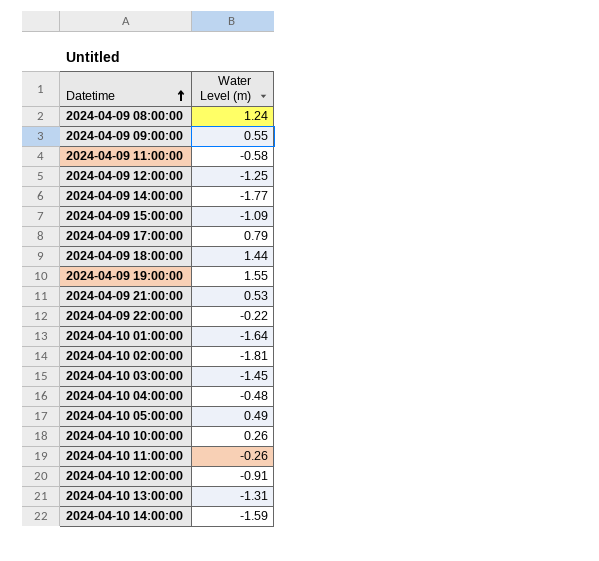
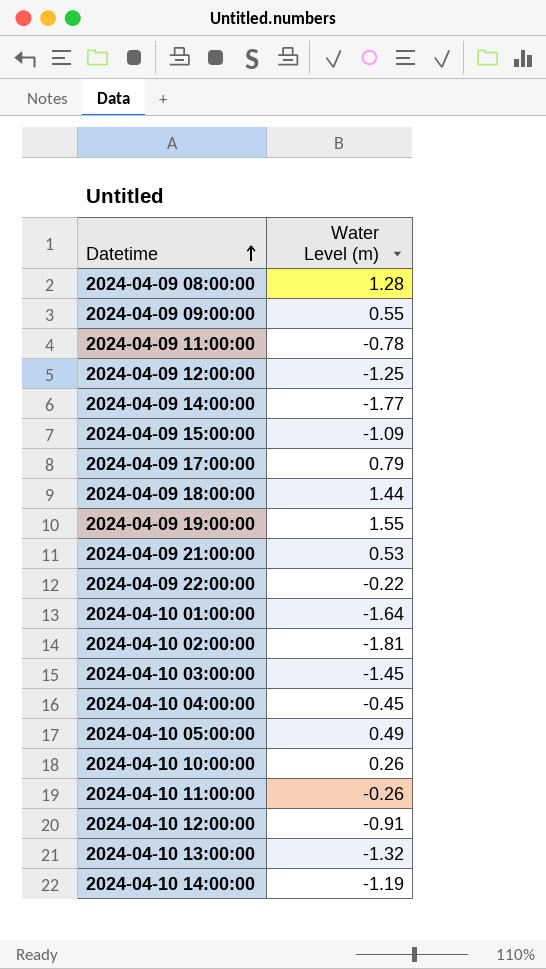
2024-04-09 08:00:00 | Water Level (m): 1.24 -> 1.28
2024-04-09 11:00:00 | Water Level (m): -0.58 -> -0.78
2024-04-10 04:00:00 | Water Level (m): -0.48 -> -0.45
2024-04-10 13:00:00 | Water Level (m): -1.31 -> -1.32
2024-04-10 14:00:00 | Water Level (m): -1.59 -> -1.19

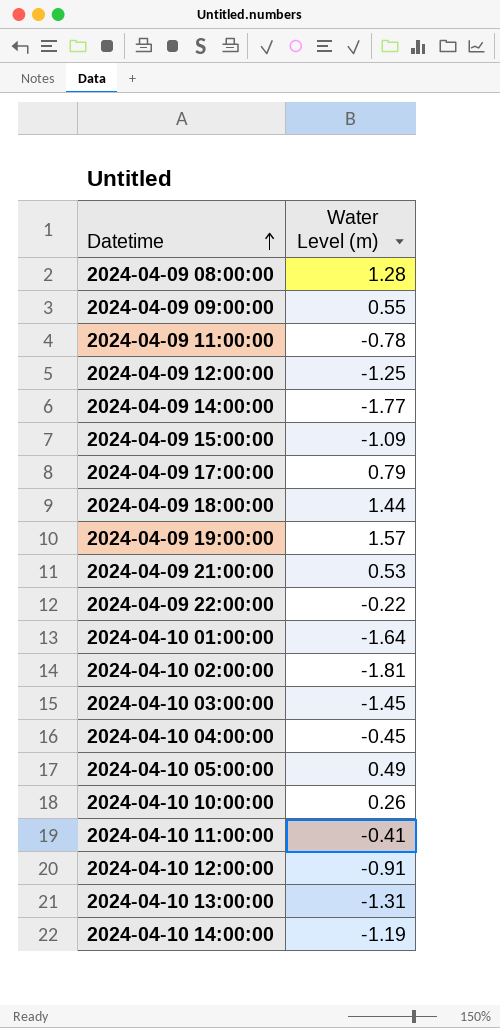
2024-04-09 19:00:00 | Water Level (m): 1.55 -> 1.57
2024-04-10 11:00:00 | Water Level (m): -0.26 -> -0.41
2024-04-10 13:00:00 | Water Level (m): -1.32 -> -1.31

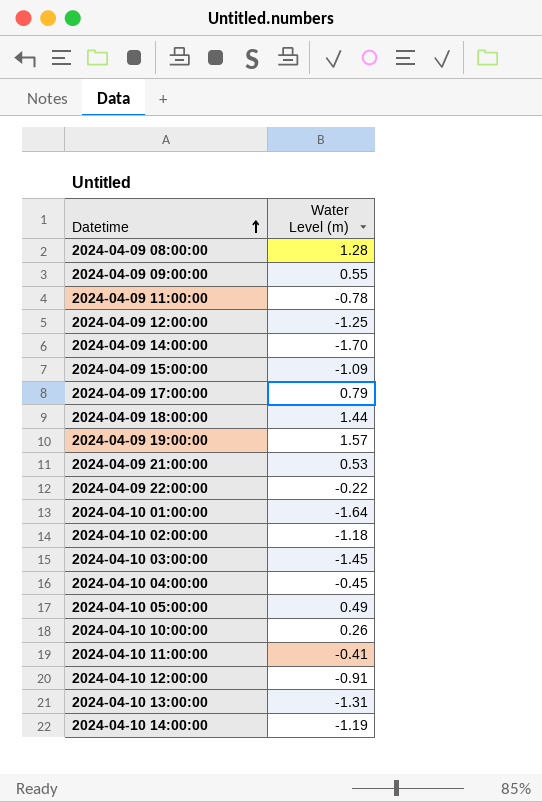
2024-04-09 14:00:00 | Water Level (m): -1.77 -> -1.70
2024-04-10 02:00:00 | Water Level (m): -1.81 -> -1.18

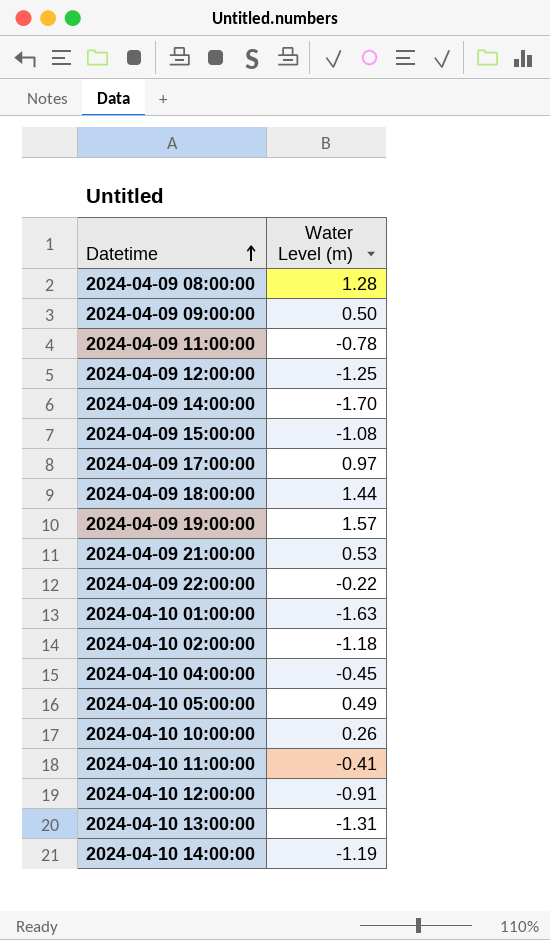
row 2024-04-10 03:00:00: -1.45 -> none
2024-04-09 09:00:00 | Water Level (m): 0.55 -> 0.50
2024-04-09 15:00:00 | Water Level (m): -1.09 -> -1.08
2024-04-09 17:00:00 | Water Level (m): 0.79 -> 0.97
2024-04-10 01:00:00 | Water Level (m): -1.64 -> -1.63

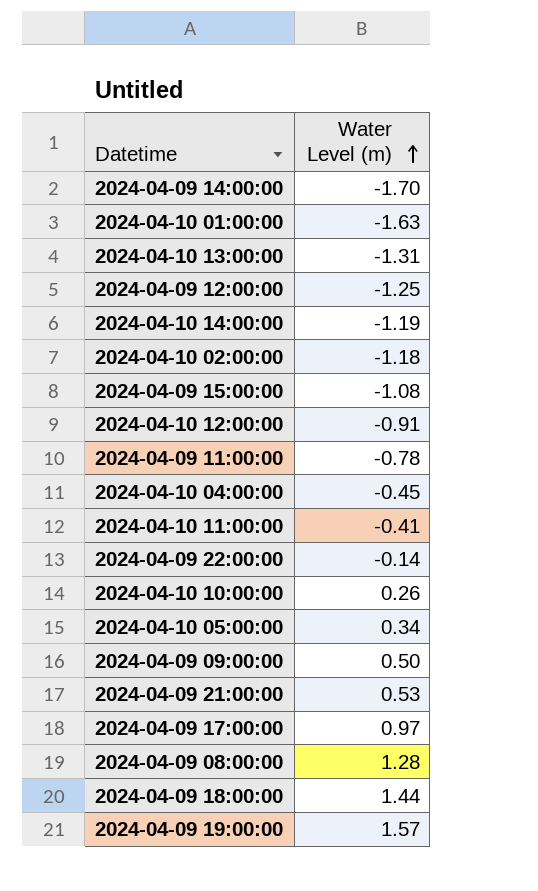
row order: Datetime ascending -> Water Level (m) ascending
2024-04-09 22:00:00 | Water Level (m): -0.22 -> -0.14
2024-04-10 05:00:00 | Water Level (m): 0.49 -> 0.34

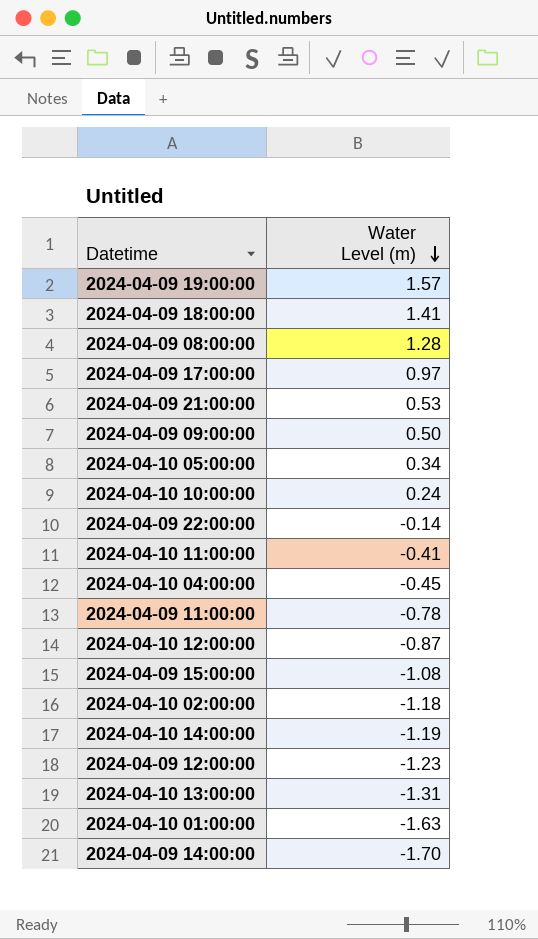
row order: Water Level (m) ascending -> Water Level (m) descending
2024-04-09 18:00:00 | Water Level (m): 1.44 -> 1.41
2024-04-10 10:00:00 | Water Level (m): 0.26 -> 0.24
2024-04-10 12:00:00 | Water Level (m): -0.91 -> -0.87
2024-04-09 12:00:00 | Water Level (m): -1.25 -> -1.23

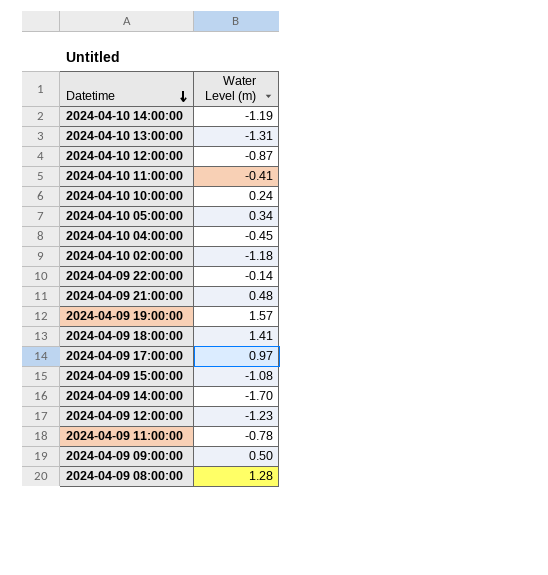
row order: Water Level (m) descending -> Datetime descending
row 2024-04-10 01:00:00: -1.63 -> none
2024-04-09 21:00:00 | Water Level (m): 0.53 -> 0.48

